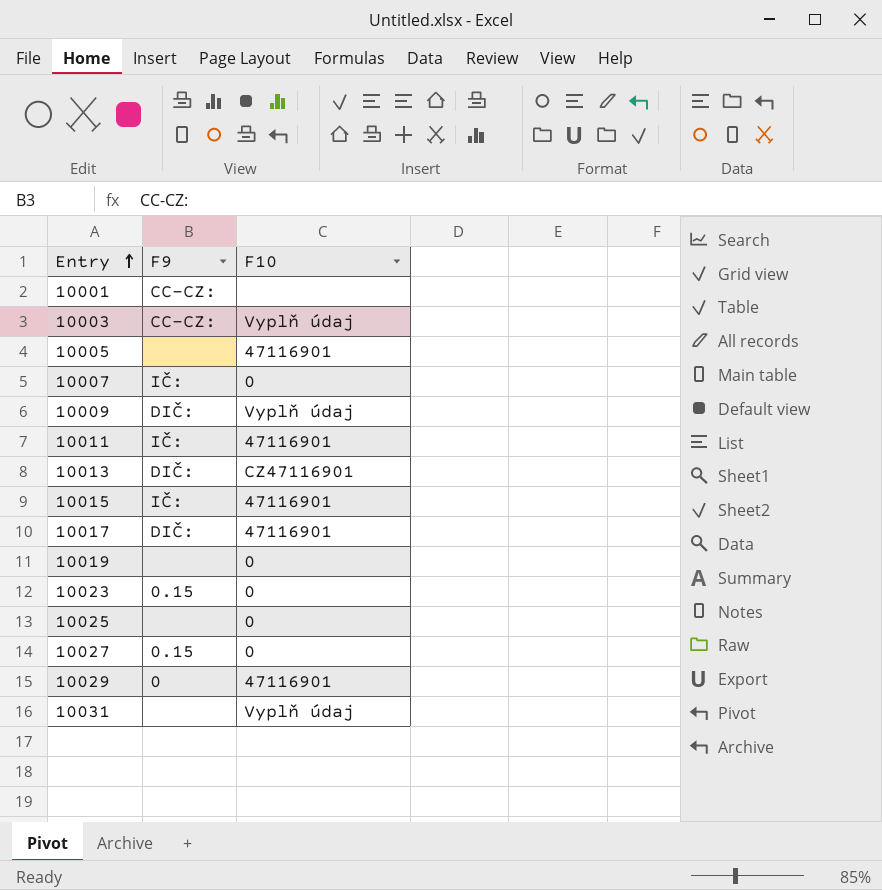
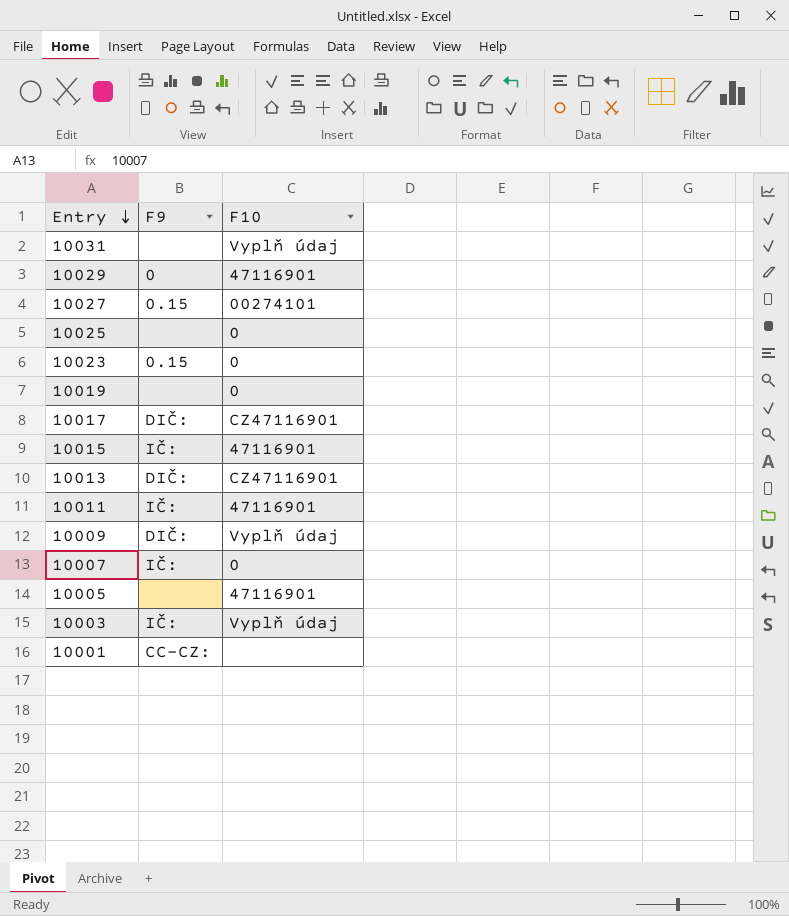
row order: Entry ascending -> Entry descending
10027 | F10: 0 -> 00274101
10017 | F10: 47116901 -> CZ47116901
10003 | F9: CC-CZ: -> IČ:

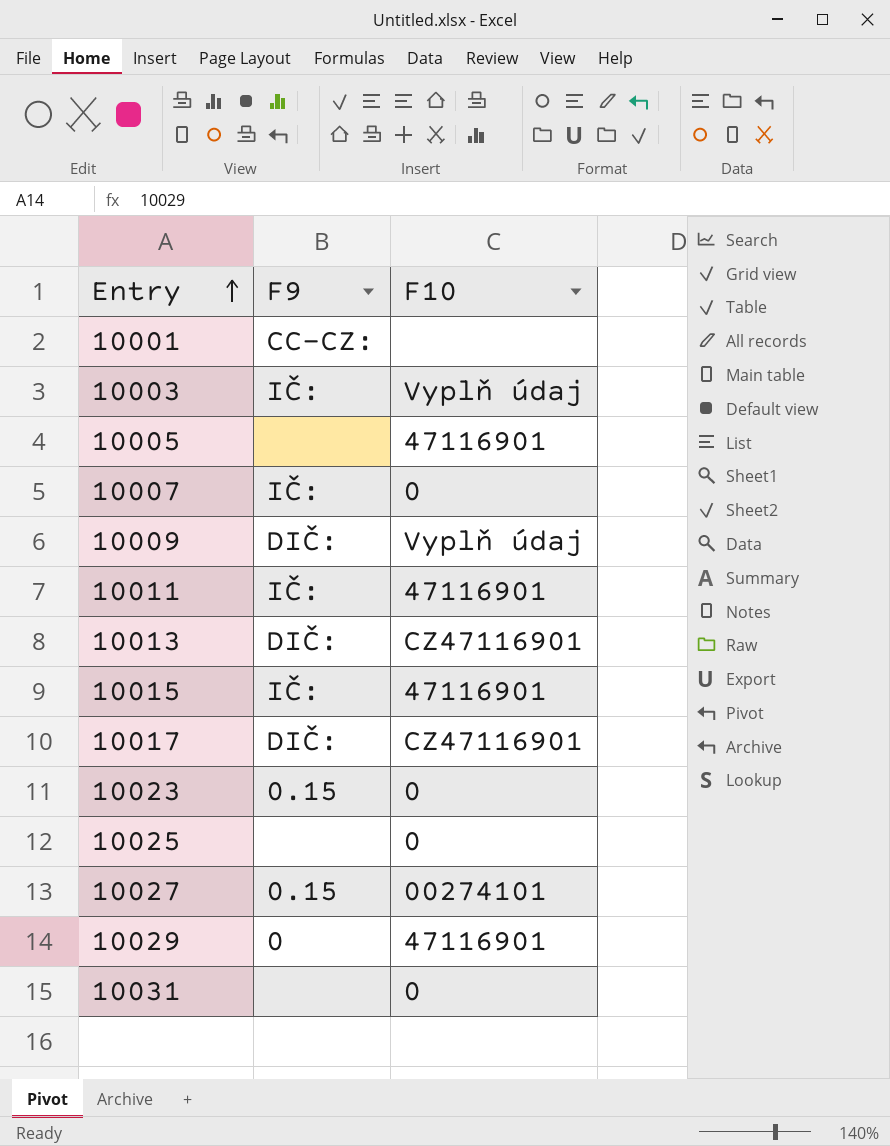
row order: Entry descending -> Entry ascending
row 10019: none | 0 -> none
10031 | F10: Vyplň údaj -> 0

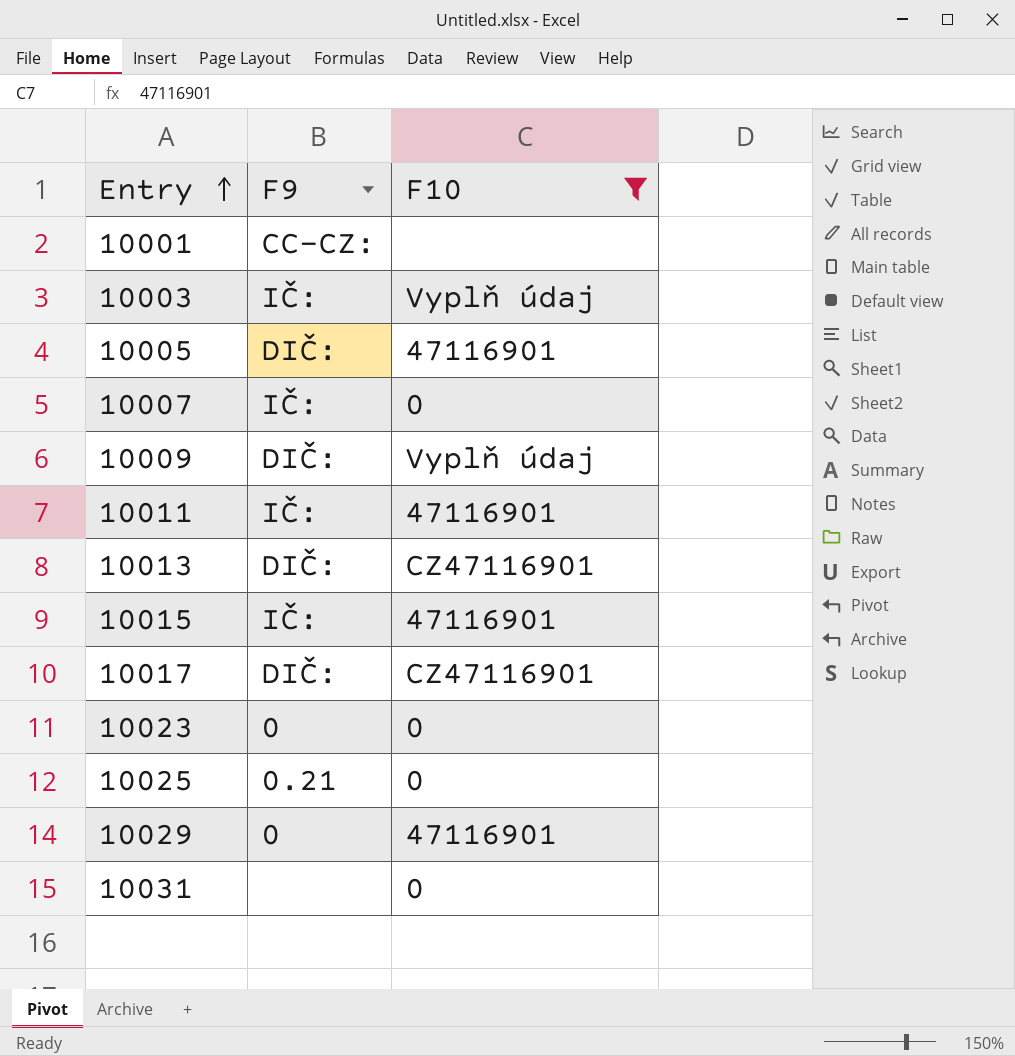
filter: none -> F10 != 00274101
10005 | F9: none -> DIČ:
10023 | F9: 0.15 -> 0
10025 | F9: none -> 0.21

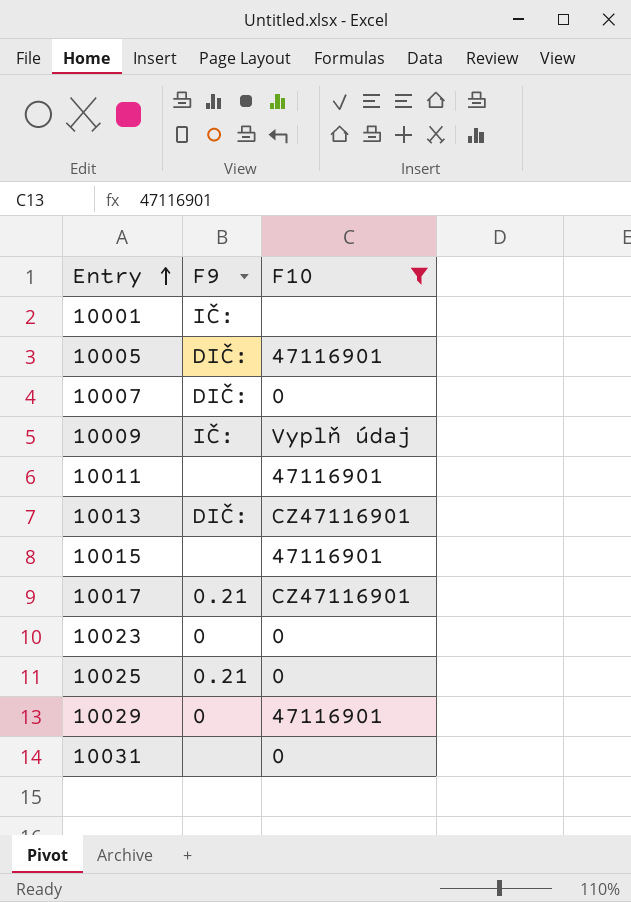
row 10003: IČ: | Vyplň údaj -> none
10001 | F9: CC-CZ: -> IČ:
10007 | F9: IČ: -> DIČ:
10009 | F9: DIČ: -> IČ:
10011 | F9: IČ: -> none
10015 | F9: IČ: -> none
10017 | F9: DIČ: -> 0.21

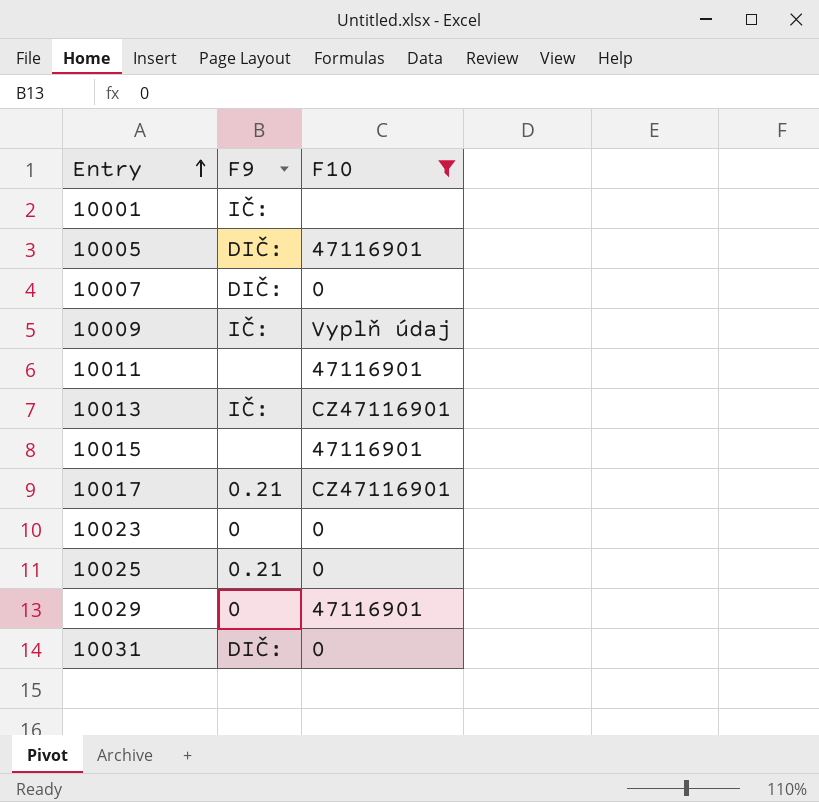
10013 | F9: DIČ: -> IČ:
10031 | F9: none -> DIČ:

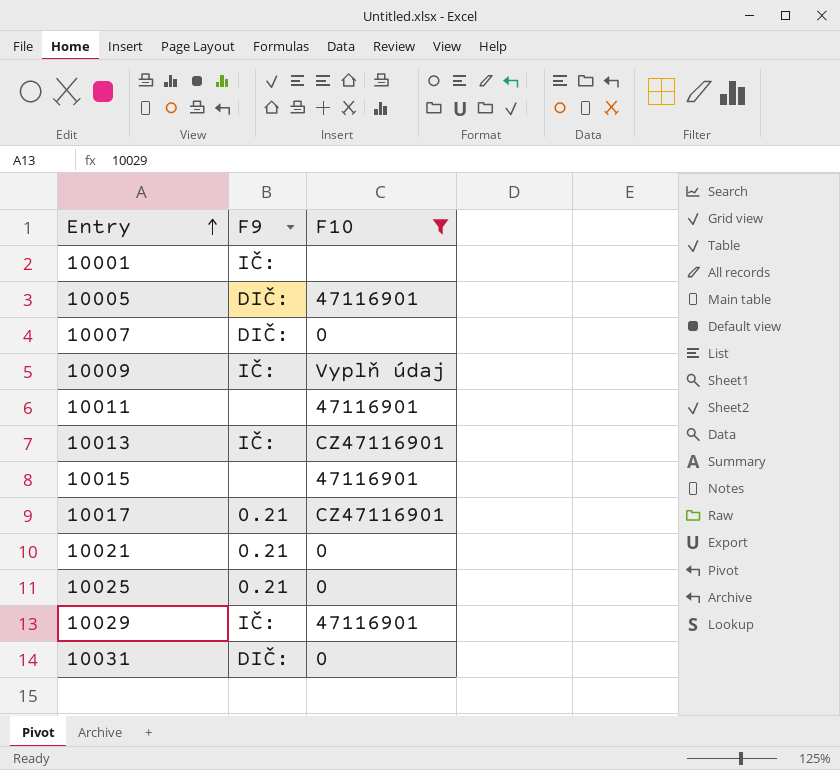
row 10023: 0 | 0 -> none
row 10021: none -> 0.21 | 0
10029 | F9: 0 -> IČ:

